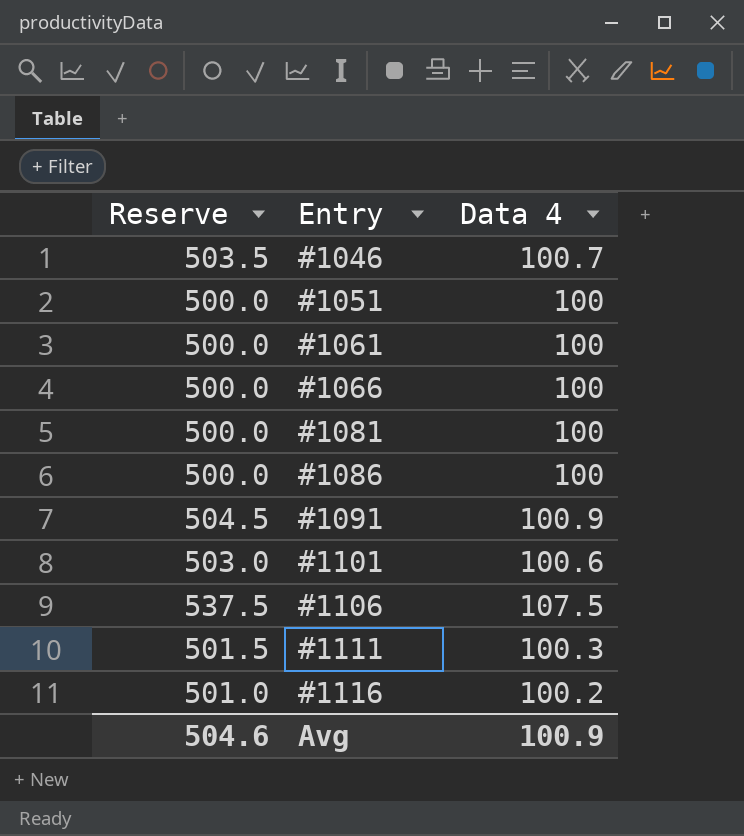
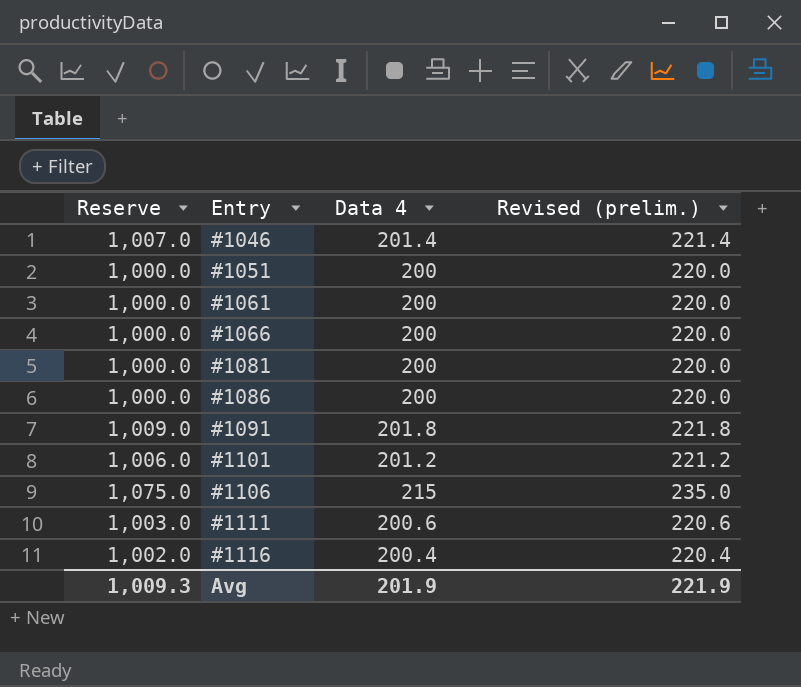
column Revised (prelim.) | formula: none -> [Data 4] + 20
#1046 | Reserve: 503.5 -> 1,007.0
#1046 | Data 4: 100.7 -> 201.4
#1051 | Reserve: 500.0 -> 1,000.0
#1051 | Data 4: 100 -> 200
#1061 | Reserve: 500.0 -> 1,000.0
#1061 | Data 4: 100 -> 200
#1066 | Reserve: 500.0 -> 1,000.0
#1066 | Data 4: 100 -> 200
#1081 | Reserve: 500.0 -> 1,000.0
#1081 | Data 4: 100 -> 200
#1086 | Reserve: 500.0 -> 1,000.0
#1086 | Data 4: 100 -> 200
#1091 | Reserve: 504.5 -> 1,009.0
#1091 | Data 4: 100.9 -> 201.8
#1101 | Reserve: 503.0 -> 1,006.0
#1101 | Data 4: 100.6 -> 201.2
#1106 | Reserve: 537.5 -> 1,075.0
#1106 | Data 4: 107.5 -> 215
#1111 | Reserve: 501.5 -> 1,003.0
#1111 | Data 4: 100.3 -> 200.6
#1116 | Reserve: 501.0 -> 1,002.0
#1116 | Data 4: 100.2 -> 200.4
Avg | Reserve: 504.6 -> 1,009.3
Avg | Data 4: 100.9 -> 201.9

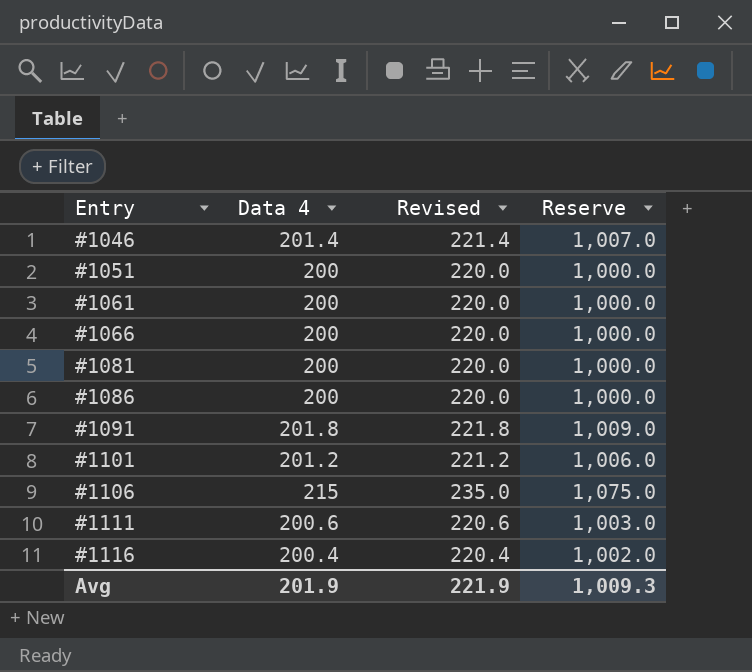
column name: Revised (prelim.) -> Revised
column Reserve | position: 1 -> 4

